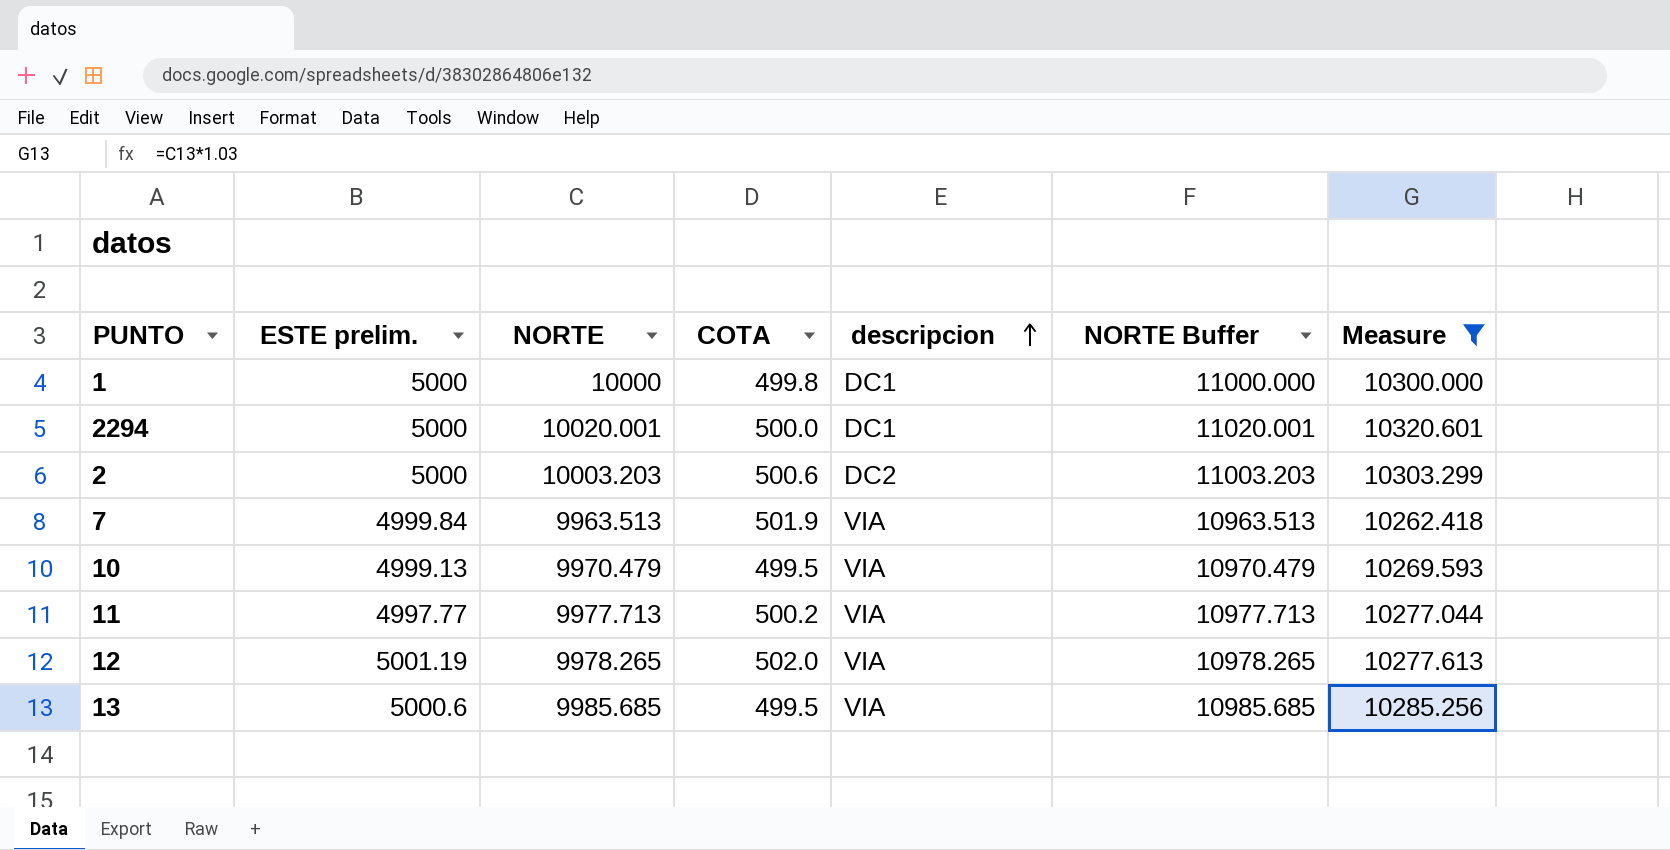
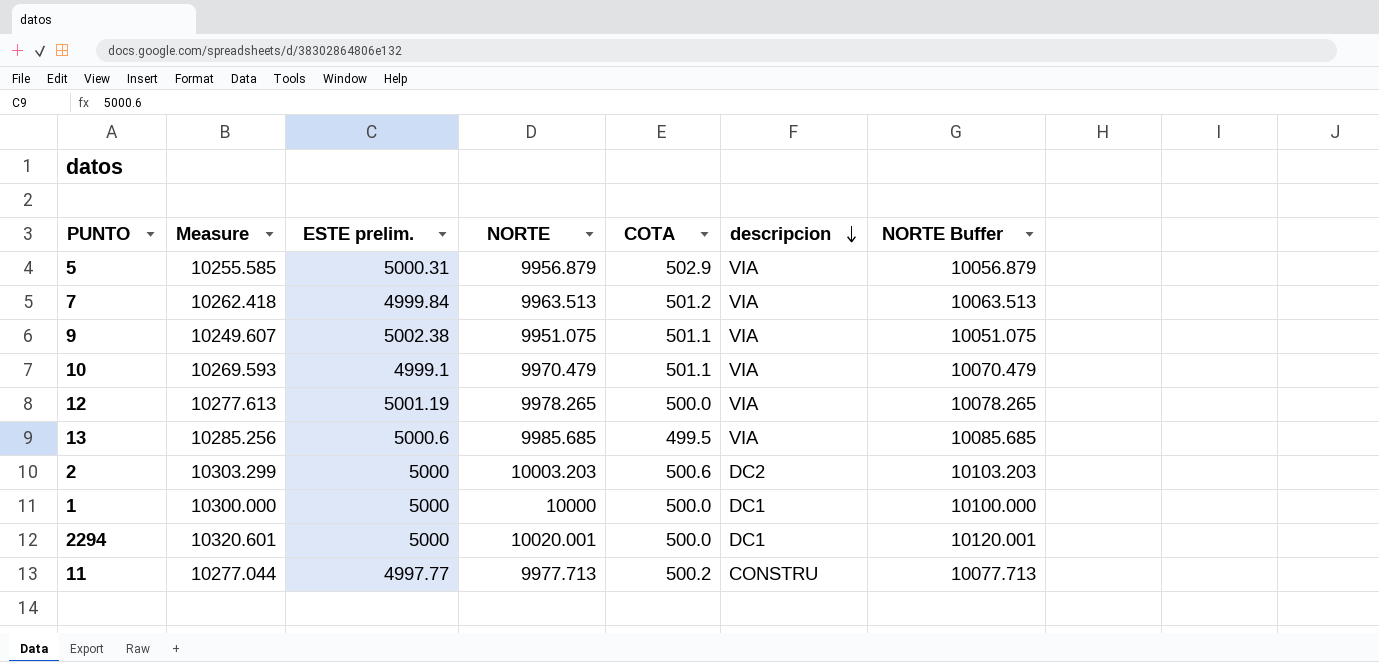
filter: Measure >= 10262.418 -> none
row order: descripcion ascending -> descripcion descending
column Measure | position: 7 -> 2
column NORTE Buffer | formula: [NORTE] + 1000 -> [NORTE] + 100
7 | COTA: 501.9 -> 501.2
10 | ESTE prelim.: 4999.13 -> 4999.1
10 | COTA: 499.5 -> 501.1
12 | COTA: 502.0 -> 500.0
1 | COTA: 499.8 -> 500.0
11 | descripcion: VIA -> CONSTRU

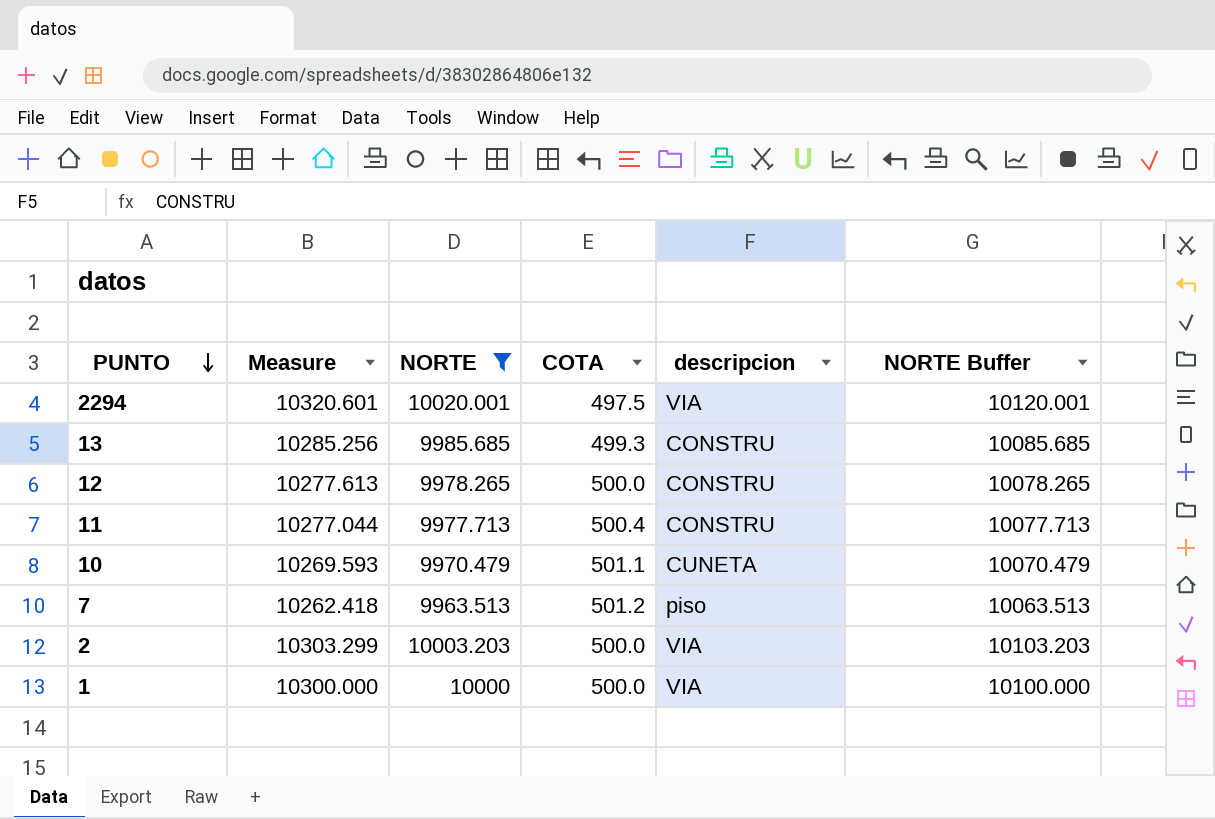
filter: none -> NORTE >= 9963.513
row order: descripcion descending -> PUNTO descending
column ESTE prelim. | position: 3 -> none
2294 | COTA: 500.0 -> 497.5
2294 | descripcion: DC1 -> VIA
13 | COTA: 499.5 -> 499.3
13 | descripcion: VIA -> CONSTRU
12 | descripcion: VIA -> CONSTRU
11 | COTA: 500.2 -> 500.4
10 | descripcion: VIA -> CUNETA
7 | descripcion: VIA -> piso
2 | COTA: 500.6 -> 500.0
2 | descripcion: DC2 -> VIA
1 | descripcion: DC1 -> VIA

